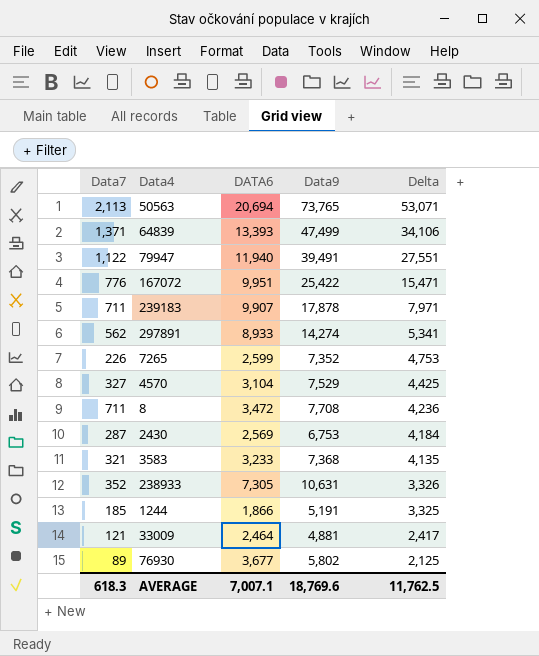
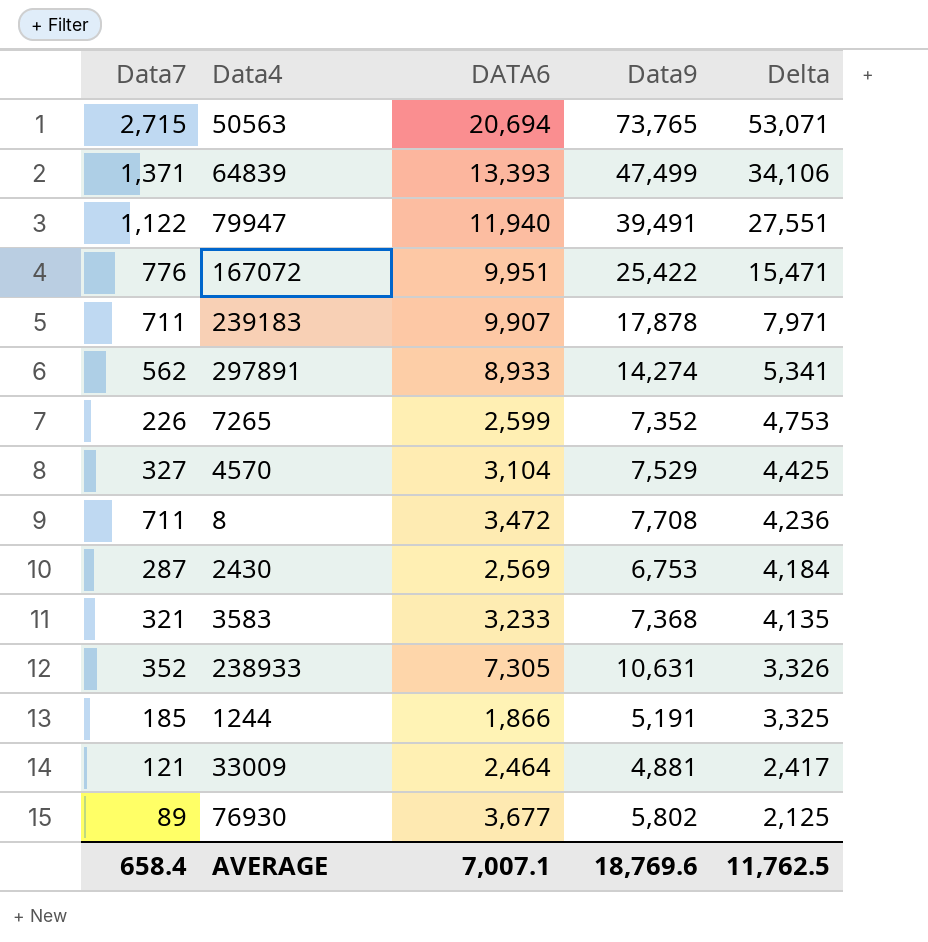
50563 | Data7: 2,113 -> 2,715
AVERAGE | Data7: 618.3 -> 658.4

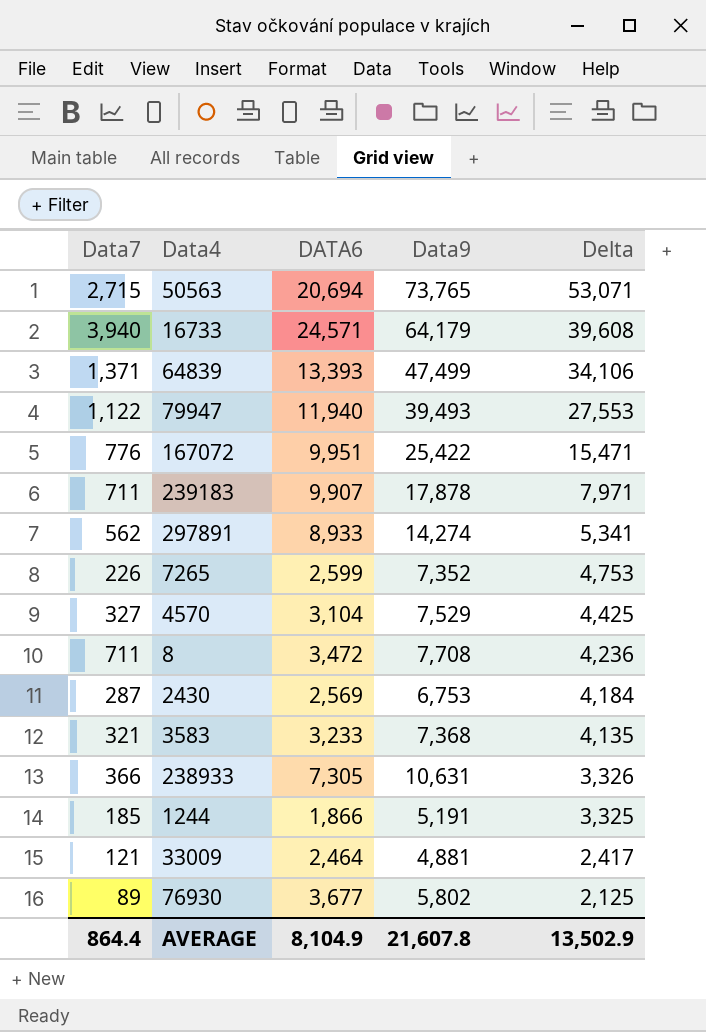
row 16733: none -> 3,940 | 24,571 | 64,179 | 39,608
79947 | Data9: 39,491 -> 39,493
79947 | Delta: 27,551 -> 27,553
238933 | Data7: 352 -> 366
AVERAGE | Data7: 658.4 -> 864.4
AVERAGE | DATA6: 7,007.1 -> 8,104.9
AVERAGE | Data9: 18,769.6 -> 21,607.8
AVERAGE | Delta: 11,762.5 -> 13,502.9

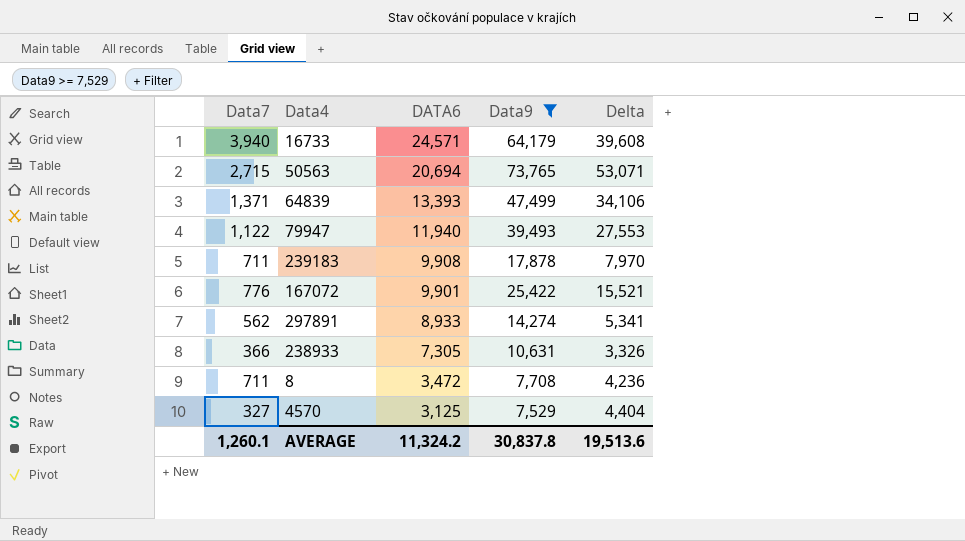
filter: none -> Data9 >= 7,529
row order: Delta descending -> DATA6 descending
239183 | DATA6: 9,907 -> 9,908
239183 | Delta: 7,971 -> 7,970
167072 | DATA6: 9,951 -> 9,901
167072 | Delta: 15,471 -> 15,521
4570 | DATA6: 3,104 -> 3,125
4570 | Delta: 4,425 -> 4,404
AVERAGE | Data7: 864.4 -> 1,260.1
AVERAGE | DATA6: 8,104.9 -> 11,324.2
AVERAGE | Data9: 21,607.8 -> 30,837.8
AVERAGE | Delta: 13,502.9 -> 19,513.6

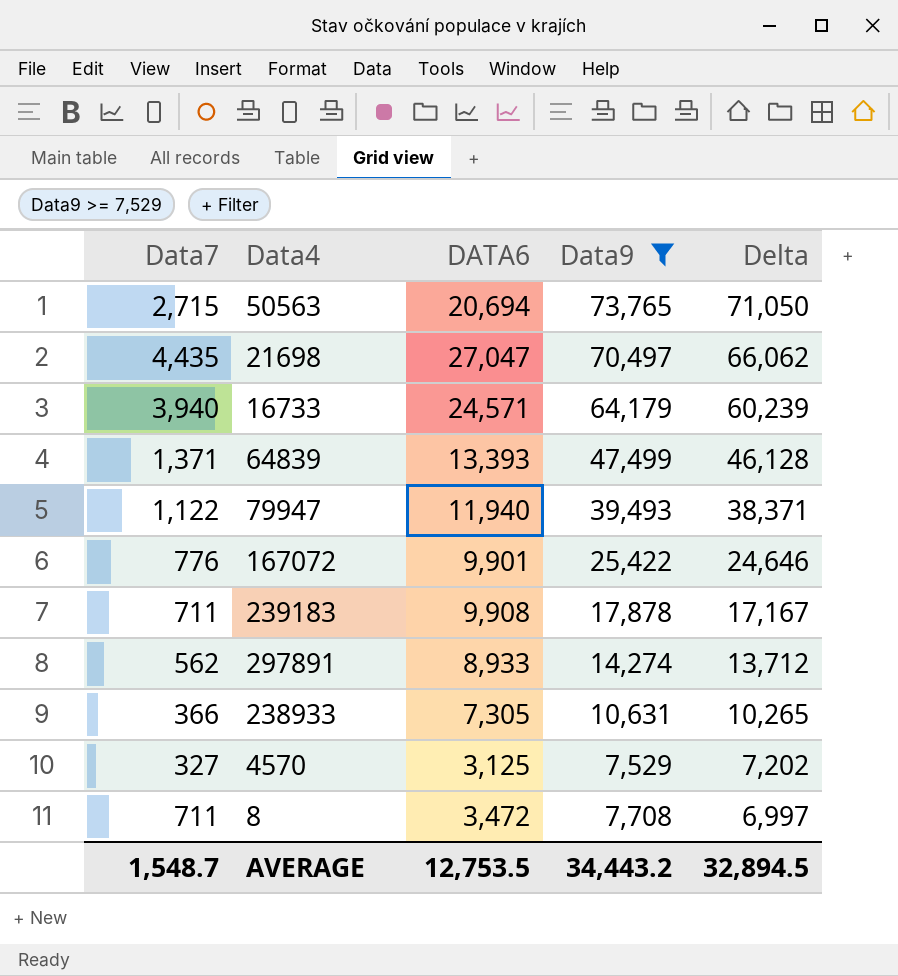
row order: DATA6 descending -> Delta descending
column Delta | formula: [Data9] - [DATA6] -> [Data9] - [Data7]
row 21698: none -> 4,435 | 27,047 | 70,497 | 66,062
AVERAGE | Data7: 1,260.1 -> 1,548.7
AVERAGE | DATA6: 11,324.2 -> 12,753.5
AVERAGE | Data9: 30,837.8 -> 34,443.2
AVERAGE | Delta: 19,513.6 -> 32,894.5

